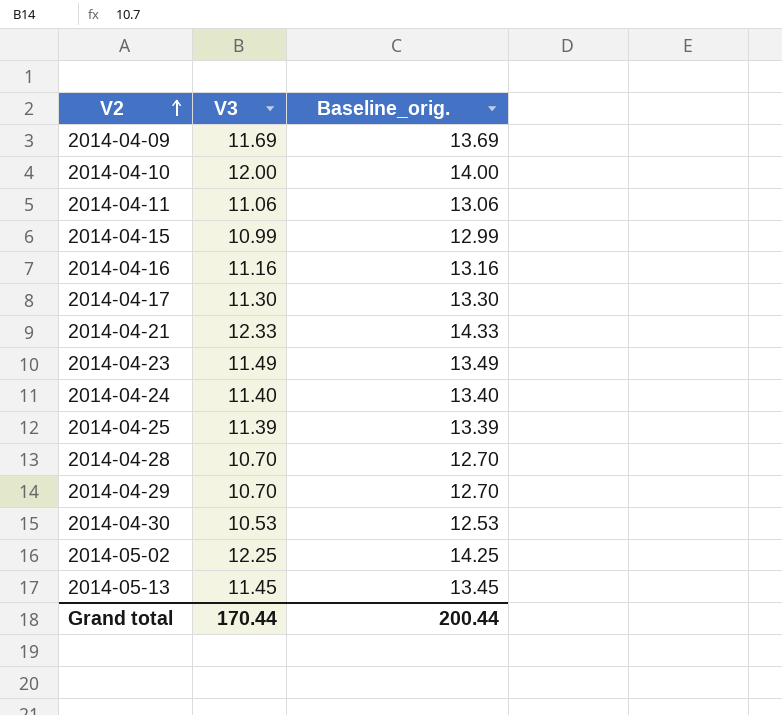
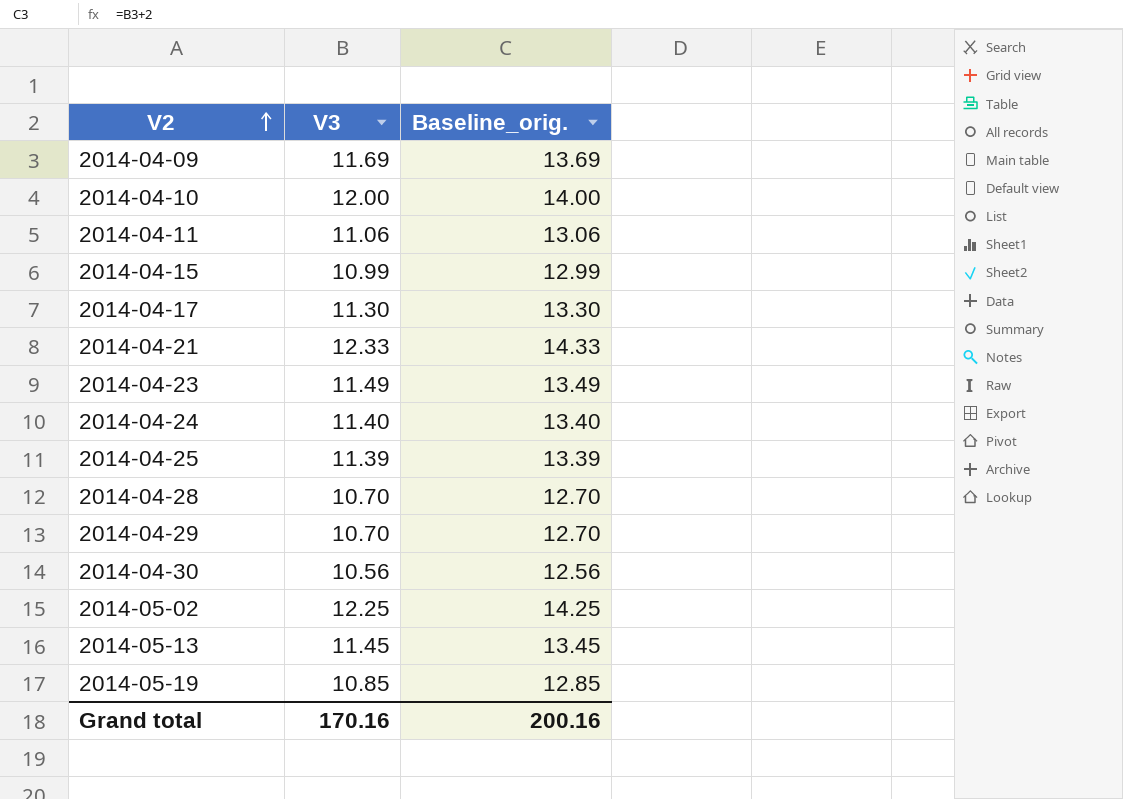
row 2014-04-16: 11.16 | 13.16 -> none
2014-04-30 | V3: 10.53 -> 10.56
2014-04-30 | Baseline_orig.: 12.53 -> 12.56
row 2014-05-19: none -> 10.85 | 12.85
Grand total | V3: 170.44 -> 170.16
Grand total | Baseline_orig.: 200.44 -> 200.16

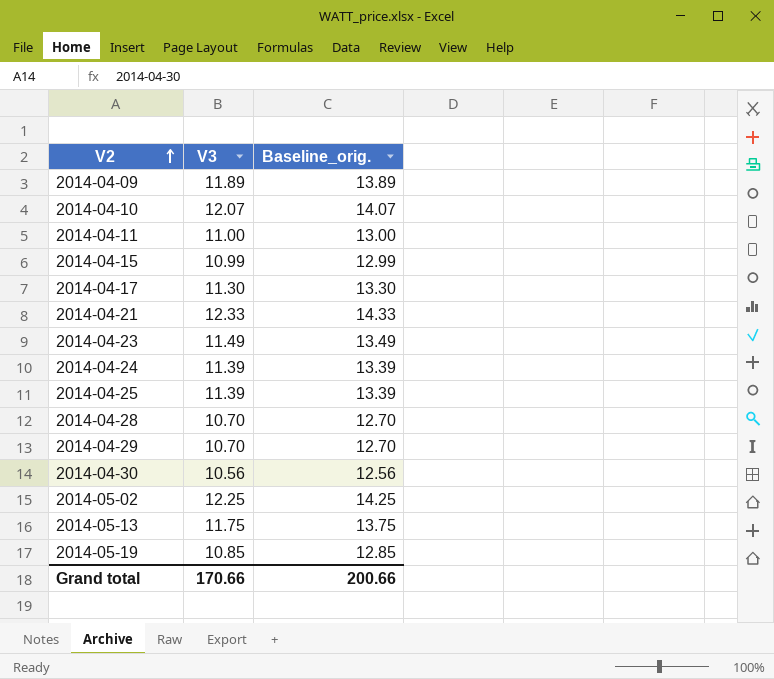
2014-04-09 | V3: 11.69 -> 11.89
2014-04-09 | Baseline_orig.: 13.69 -> 13.89
2014-04-10 | V3: 12.00 -> 12.07
2014-04-10 | Baseline_orig.: 14.00 -> 14.07
2014-04-11 | V3: 11.06 -> 11.00
2014-04-11 | Baseline_orig.: 13.06 -> 13.00
2014-04-24 | V3: 11.40 -> 11.39
2014-04-24 | Baseline_orig.: 13.40 -> 13.39
2014-05-13 | V3: 11.45 -> 11.75
2014-05-13 | Baseline_orig.: 13.45 -> 13.75
Grand total | V3: 170.16 -> 170.66
Grand total | Baseline_orig.: 200.16 -> 200.66

